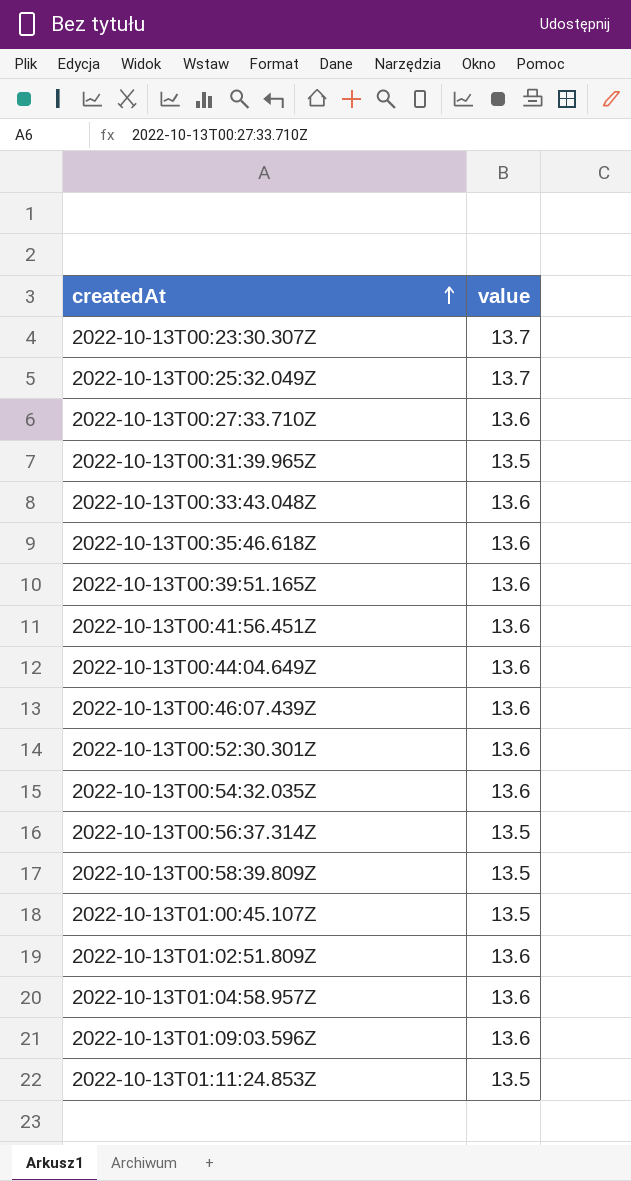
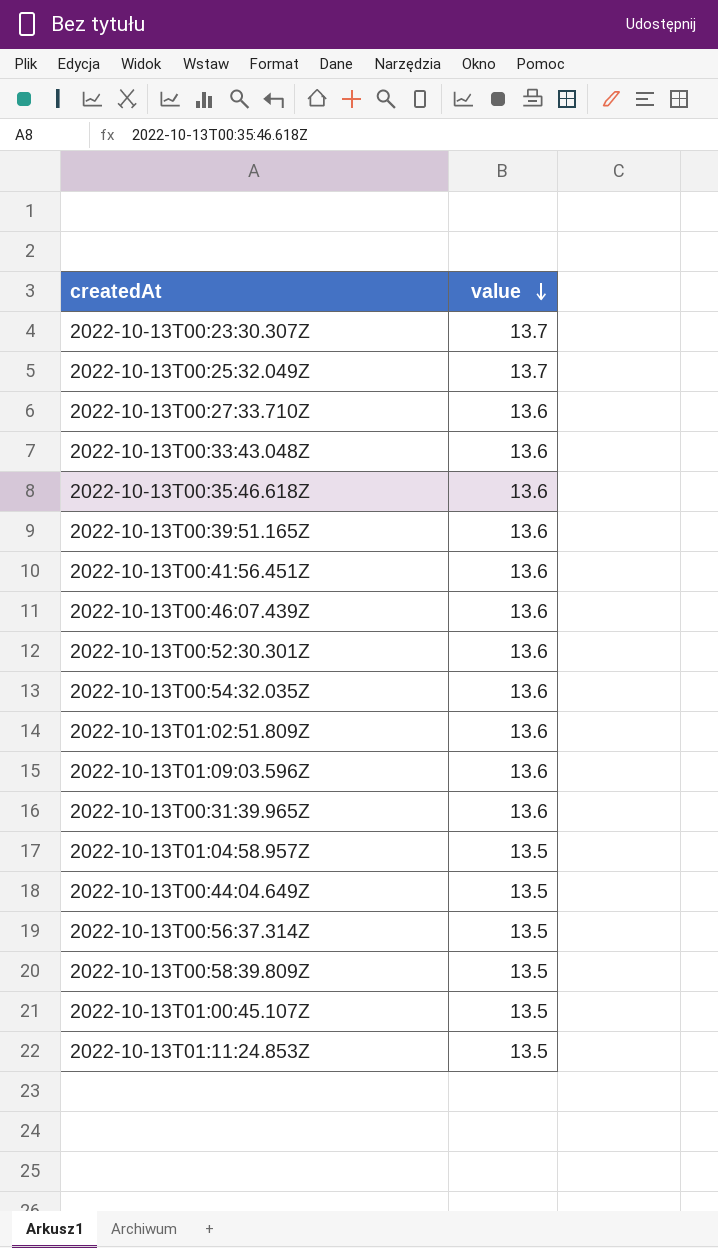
row order: createdAt ascending -> value descending
2022-10-13T00:31:39.965Z | value: 13.5 -> 13.6
2022-10-13T01:04:58.957Z | value: 13.6 -> 13.5
2022-10-13T00:44:04.649Z | value: 13.6 -> 13.5

